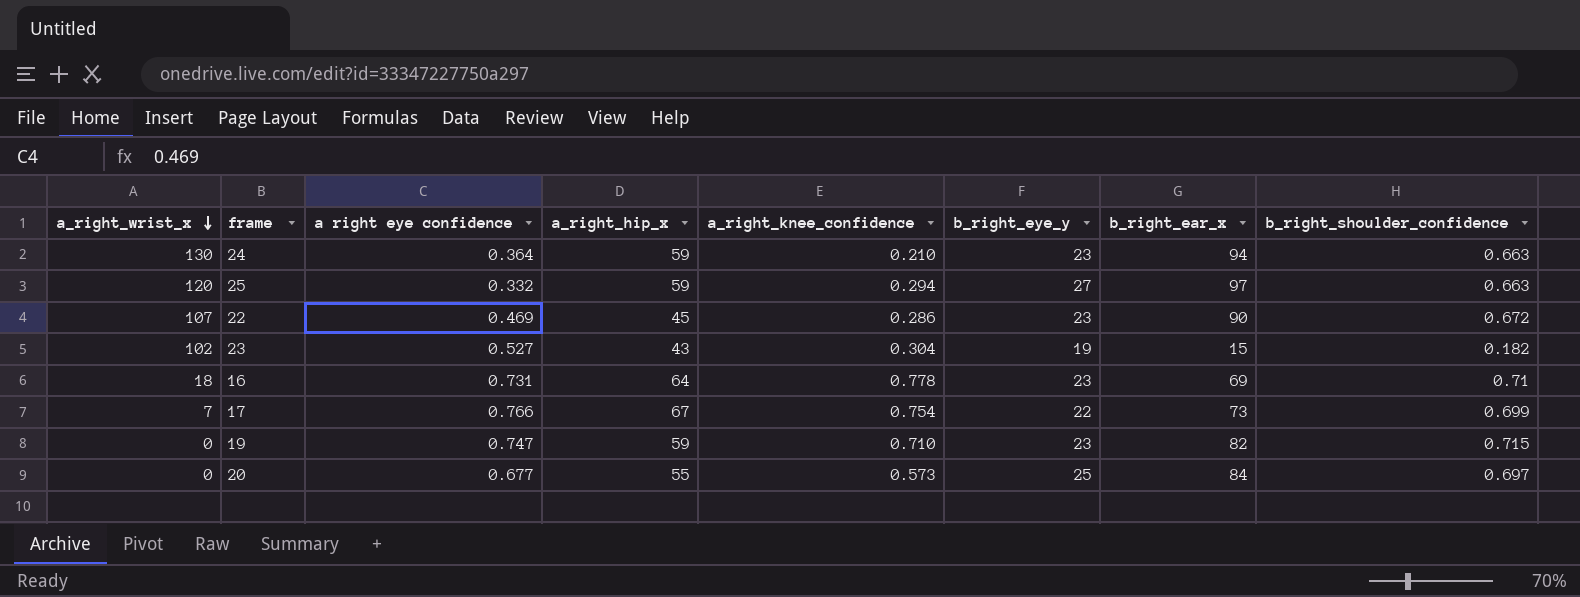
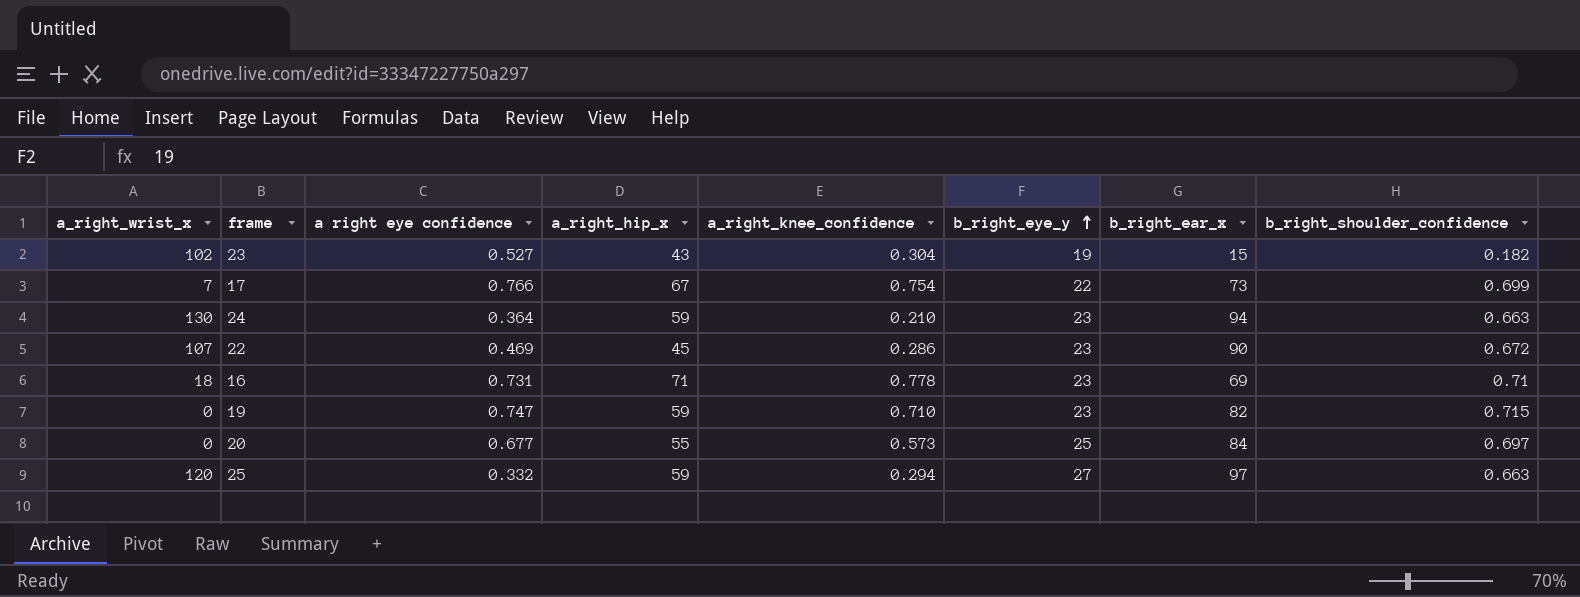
row order: a_right_wrist_x descending -> b_right_eye_y ascending
16 | a_right_hip_x: 64 -> 71

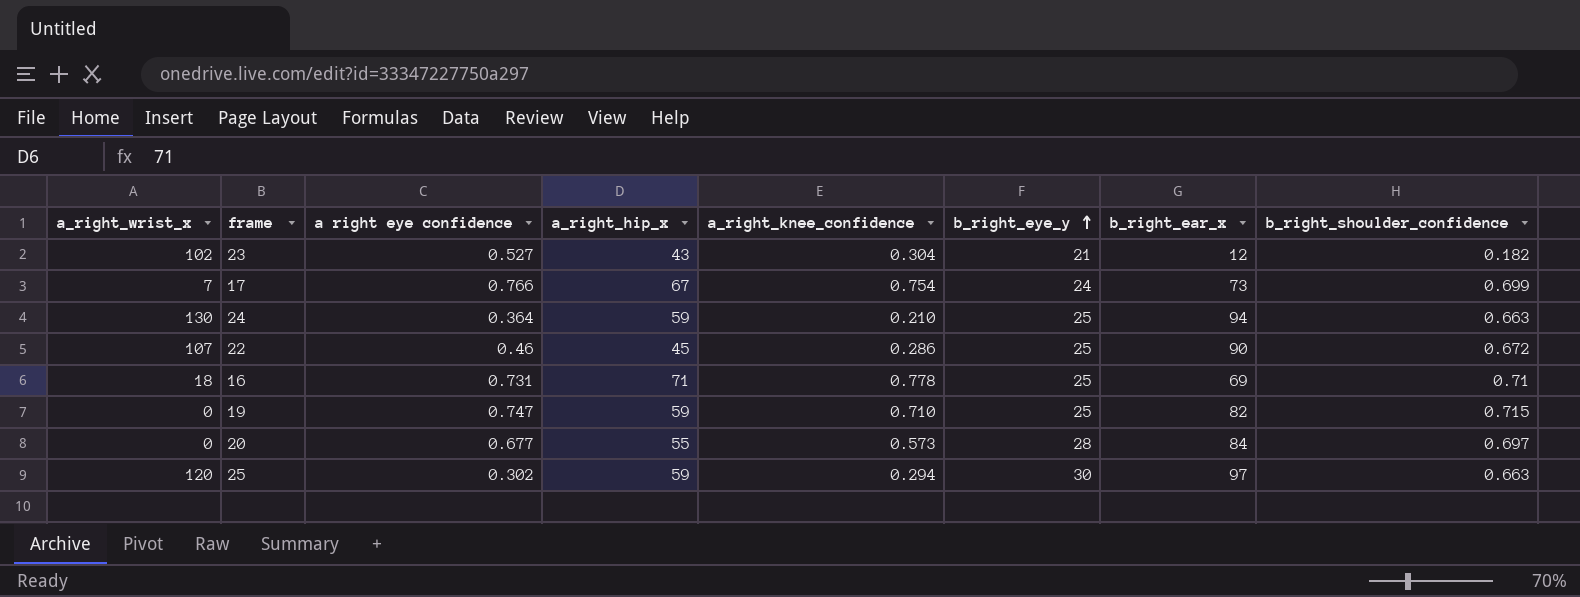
23 | b_right_eye_y: 19 -> 21
23 | b_right_ear_x: 15 -> 12
17 | b_right_eye_y: 22 -> 24
24 | b_right_eye_y: 23 -> 25
22 | a right eye confidence: 0.469 -> 0.46
22 | b_right_eye_y: 23 -> 25
16 | b_right_eye_y: 23 -> 25
19 | b_right_eye_y: 23 -> 25
20 | b_right_eye_y: 25 -> 28
25 | a right eye confidence: 0.332 -> 0.302
25 | b_right_eye_y: 27 -> 30

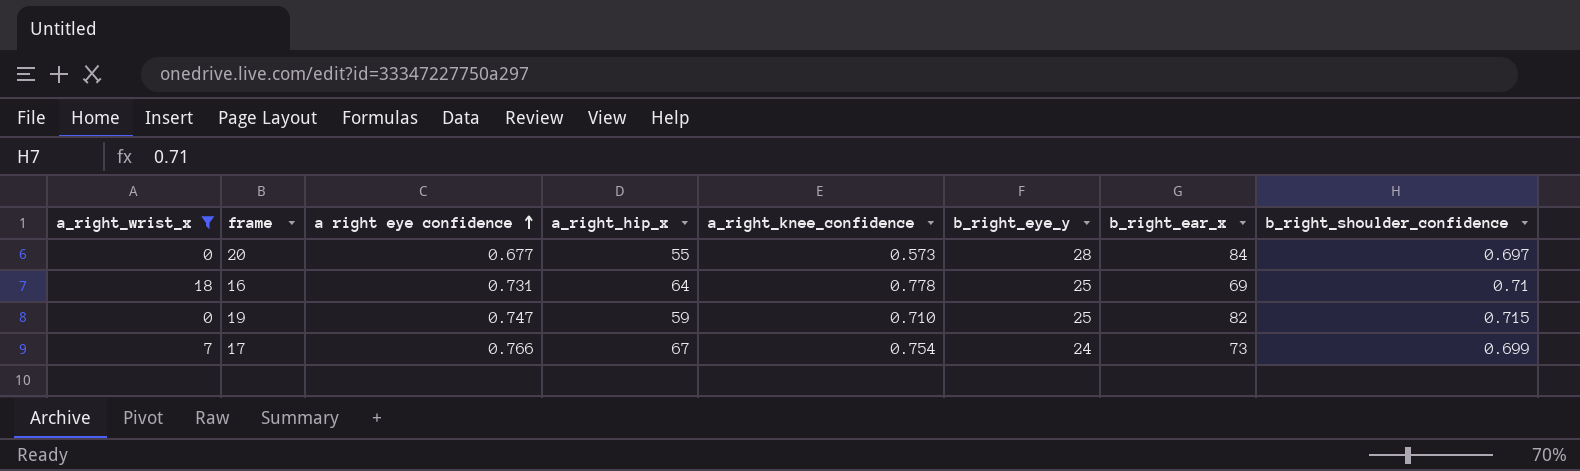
filter: none -> a_right_wrist_x <= 18
row order: b_right_eye_y ascending -> a right eye confidence ascending
16 | a_right_hip_x: 71 -> 64

